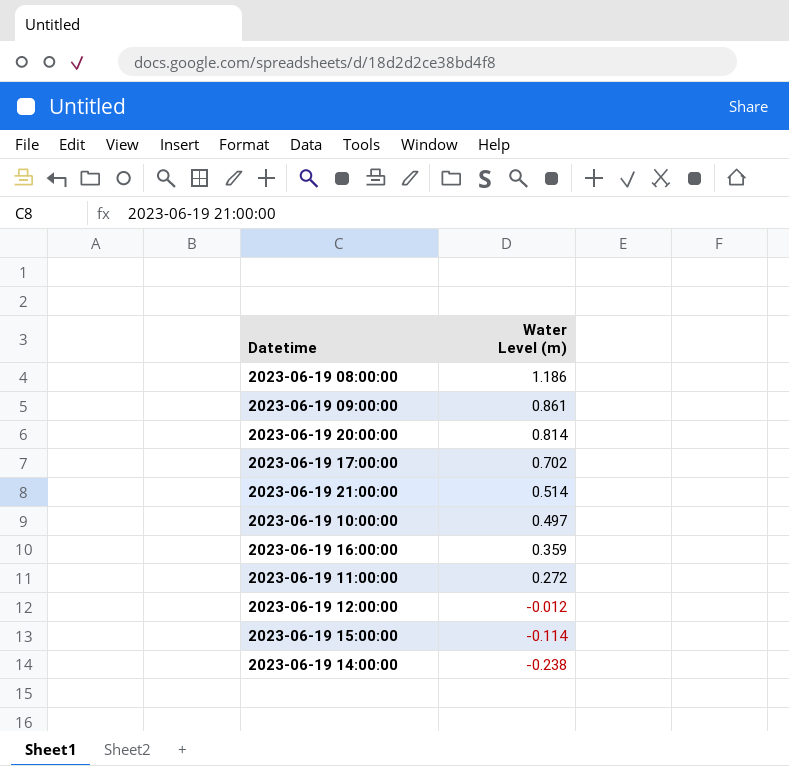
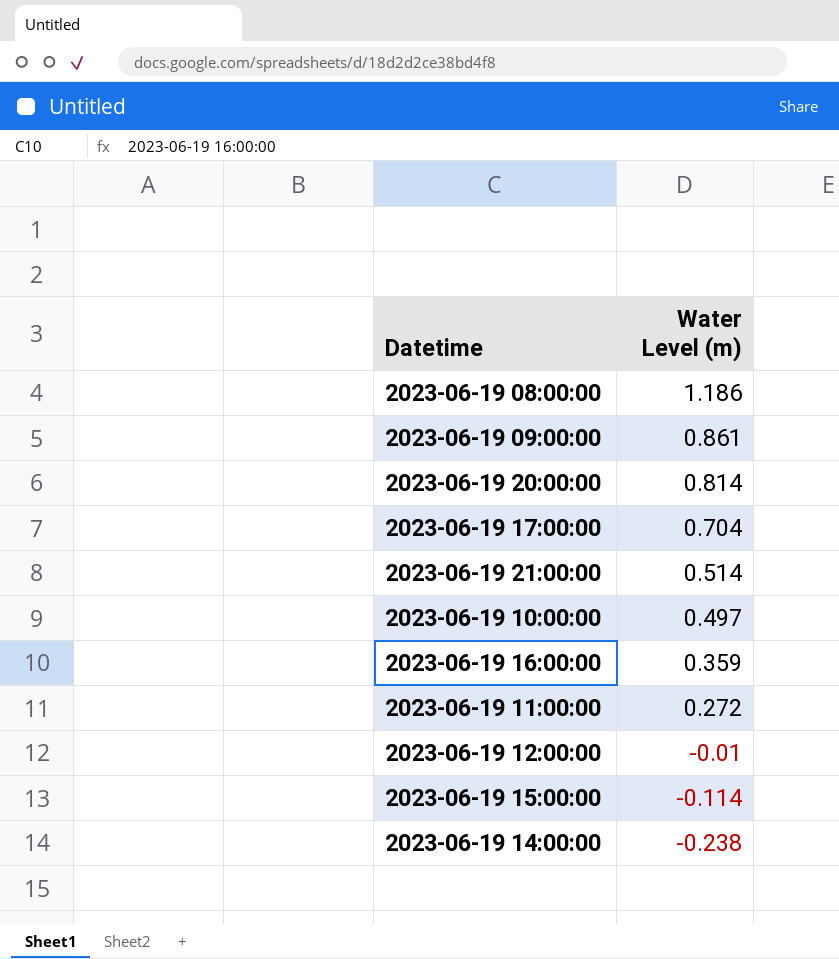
2023-06-19 17:00:00 | Water Level (m): 0.702 -> 0.704
2023-06-19 12:00:00 | Water Level (m): -0.012 -> -0.01

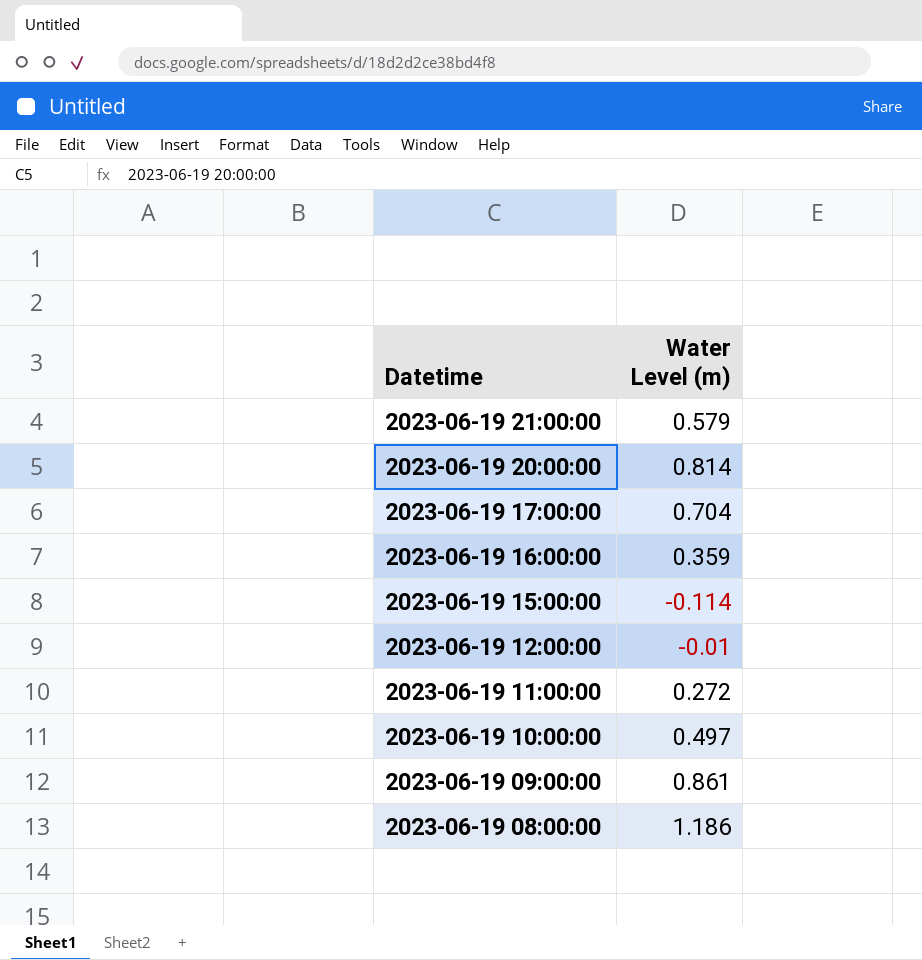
row order: Water Level (m) descending -> Datetime descending
row 2023-06-19 14:00:00: -0.238 -> none
2023-06-19 21:00:00 | Water Level (m): 0.514 -> 0.579

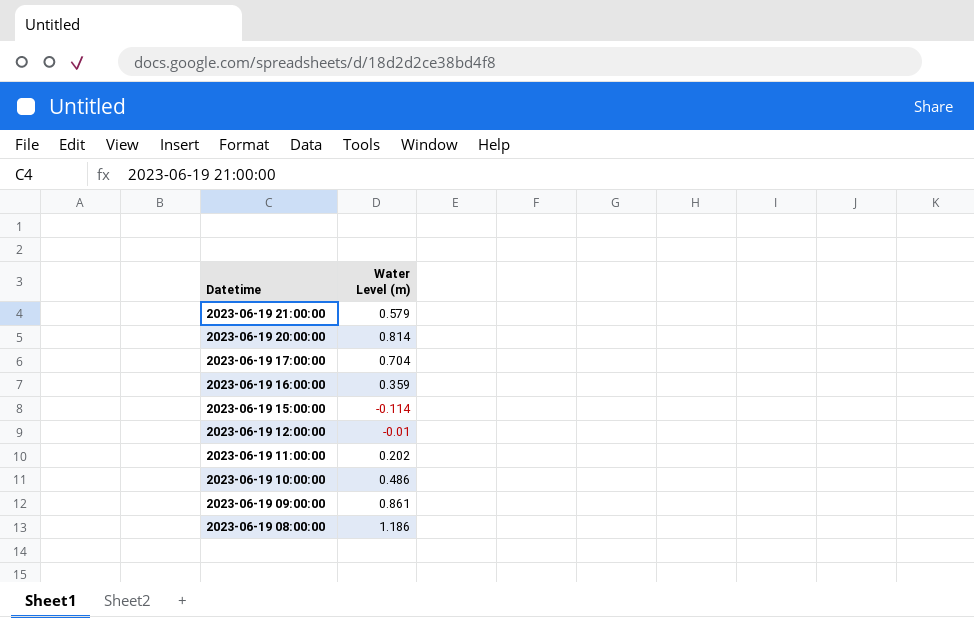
2023-06-19 11:00:00 | Water Level (m): 0.272 -> 0.202
2023-06-19 10:00:00 | Water Level (m): 0.497 -> 0.486

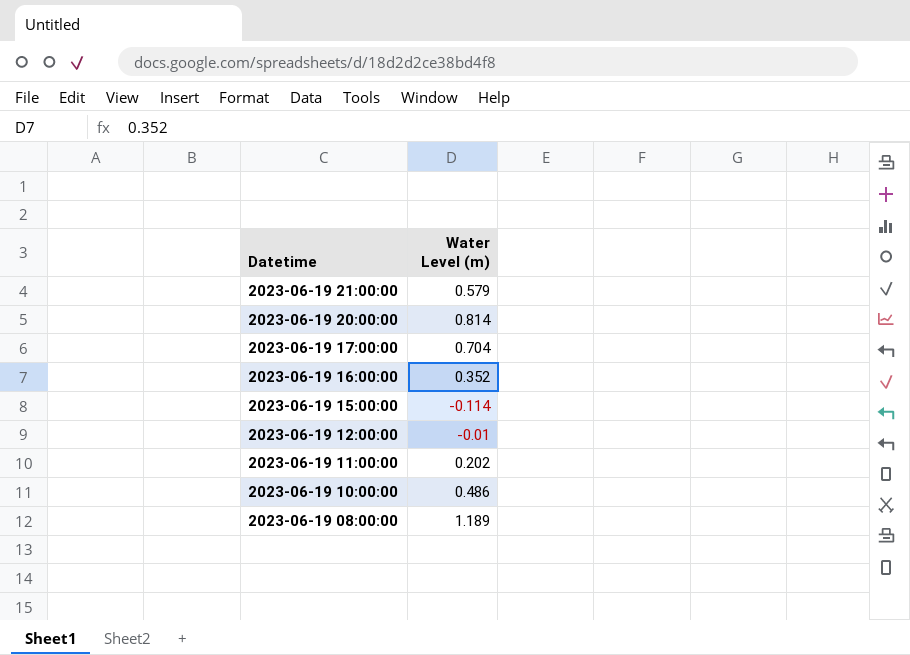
row 2023-06-19 09:00:00: 0.861 -> none
2023-06-19 16:00:00 | Water Level (m): 0.359 -> 0.352
2023-06-19 08:00:00 | Water Level (m): 1.186 -> 1.189

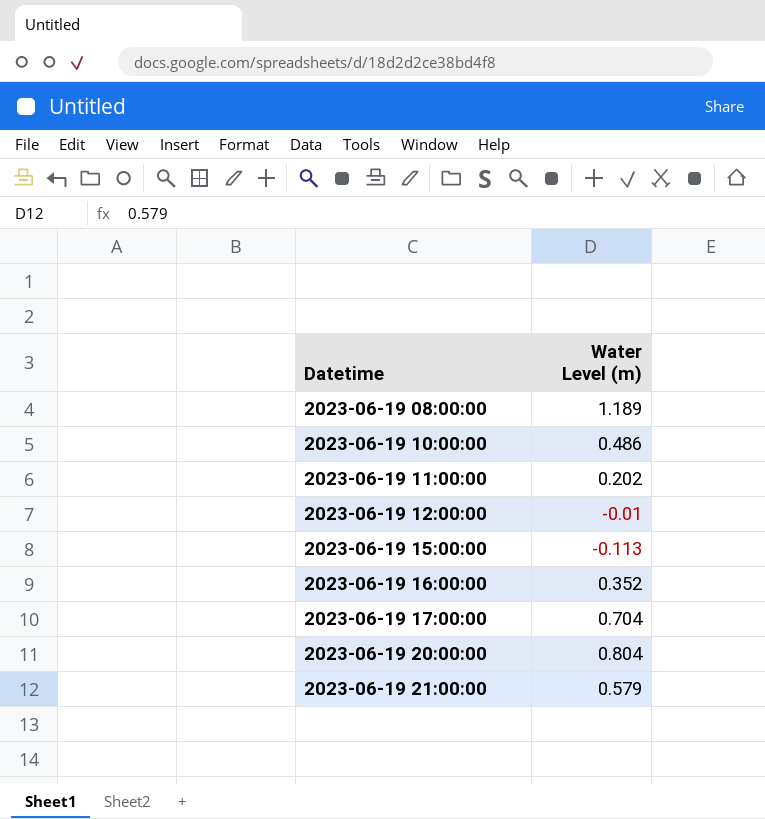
row order: Datetime descending -> Datetime ascending
2023-06-19 15:00:00 | Water Level (m): -0.114 -> -0.113
2023-06-19 20:00:00 | Water Level (m): 0.814 -> 0.804

